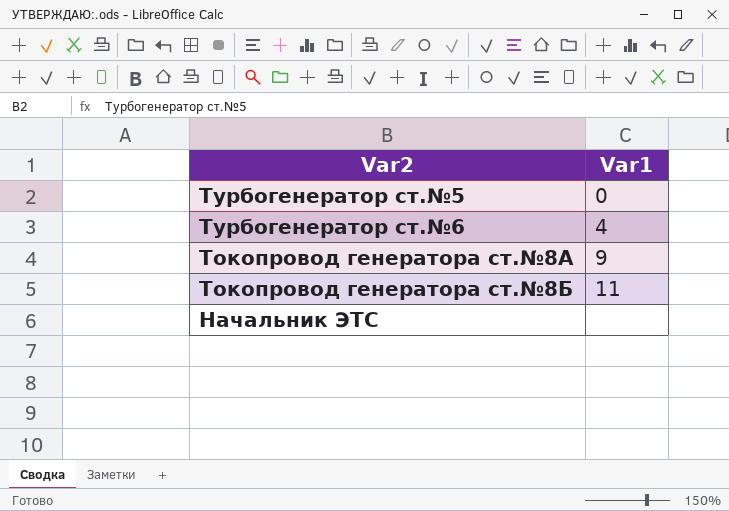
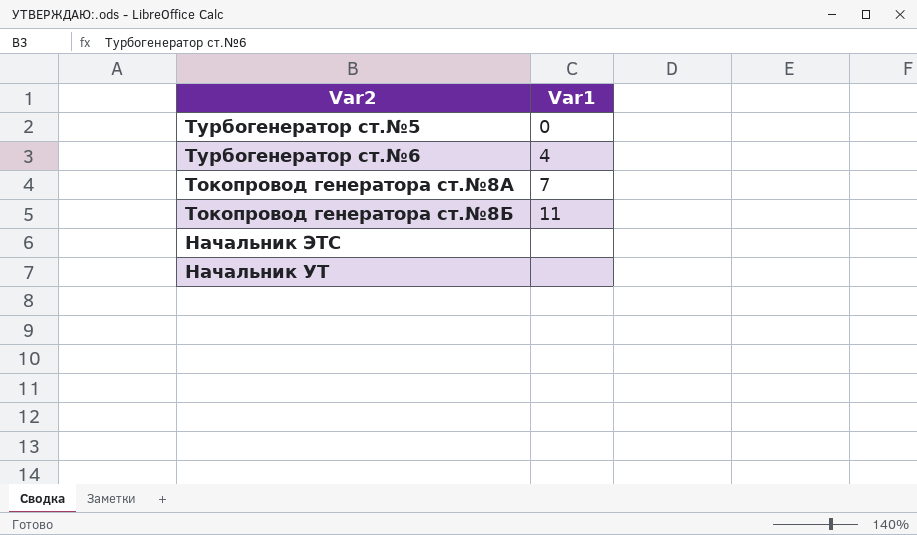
Токопровод генератора ст.№8А | Var1: 9 -> 7
row Начальник УТ: none -> none

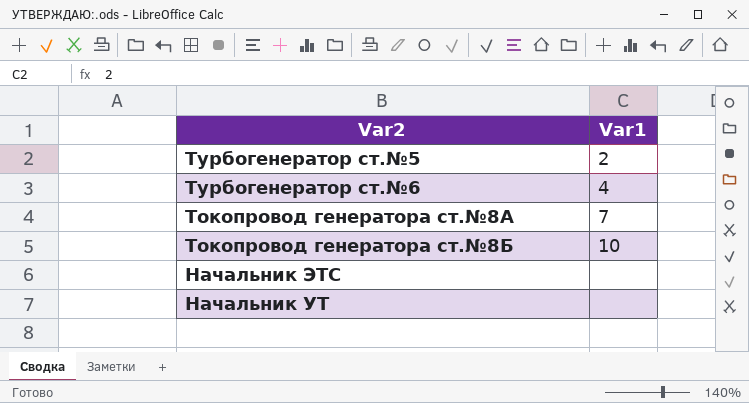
Турбогенератор ст.№5 | Var1: 0 -> 2
Токопровод генератора ст.№8Б | Var1: 11 -> 10

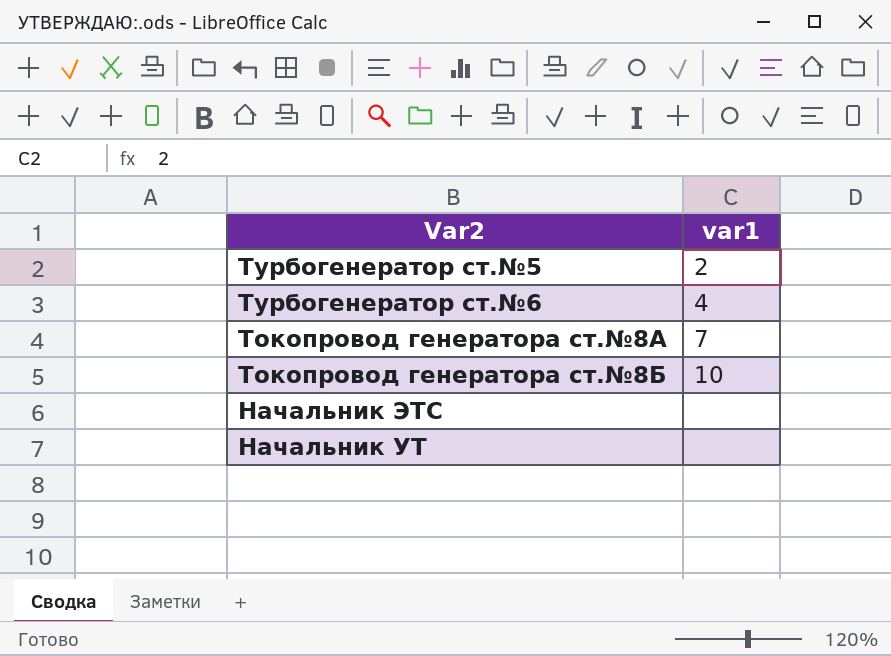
column name: Var1 -> var1

